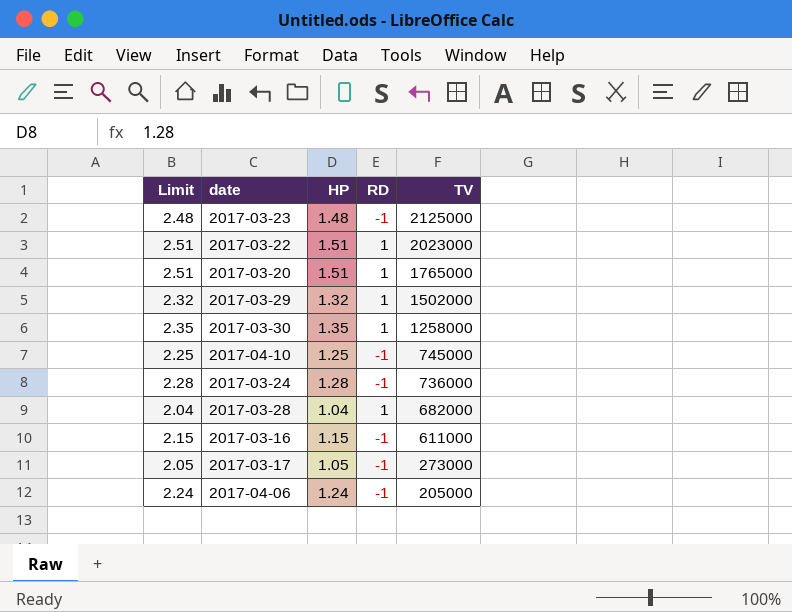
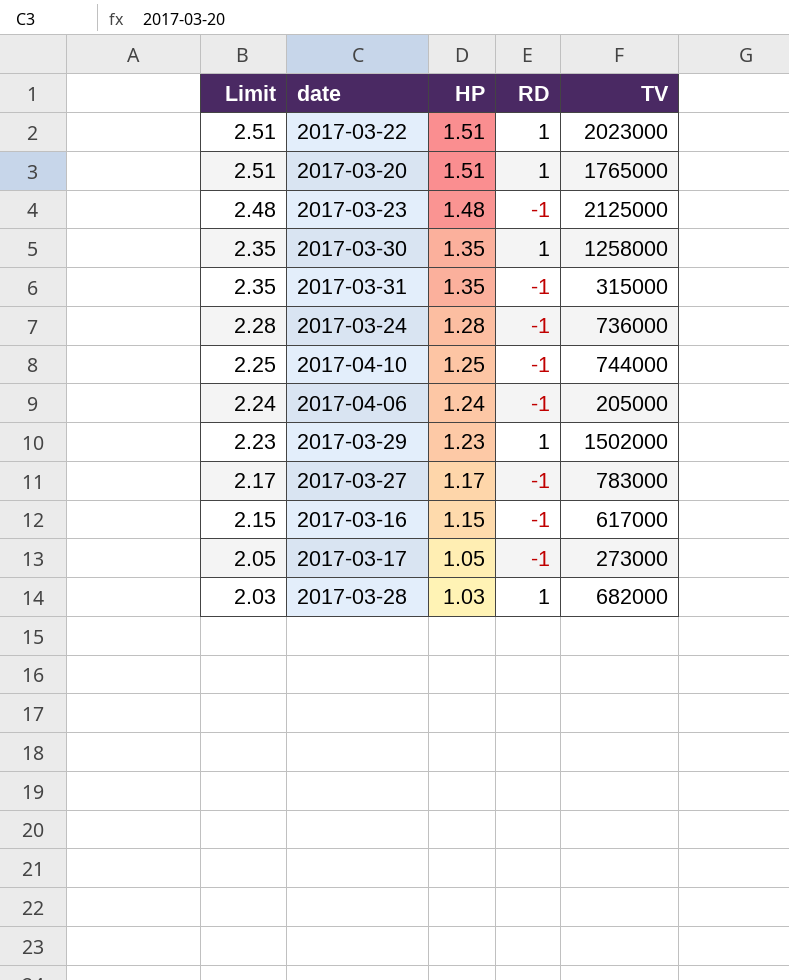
row order: TV descending -> Limit descending
row 2017-03-31: none -> 2.35 | 1.35 | -1 | 315000
2017-04-10 | TV: 745000 -> 744000
2017-03-29 | Limit: 2.32 -> 2.23
2017-03-29 | HP: 1.32 -> 1.23
row 2017-03-27: none -> 2.17 | 1.17 | -1 | 783000
2017-03-16 | TV: 611000 -> 617000
2017-03-28 | Limit: 2.04 -> 2.03
2017-03-28 | HP: 1.04 -> 1.03

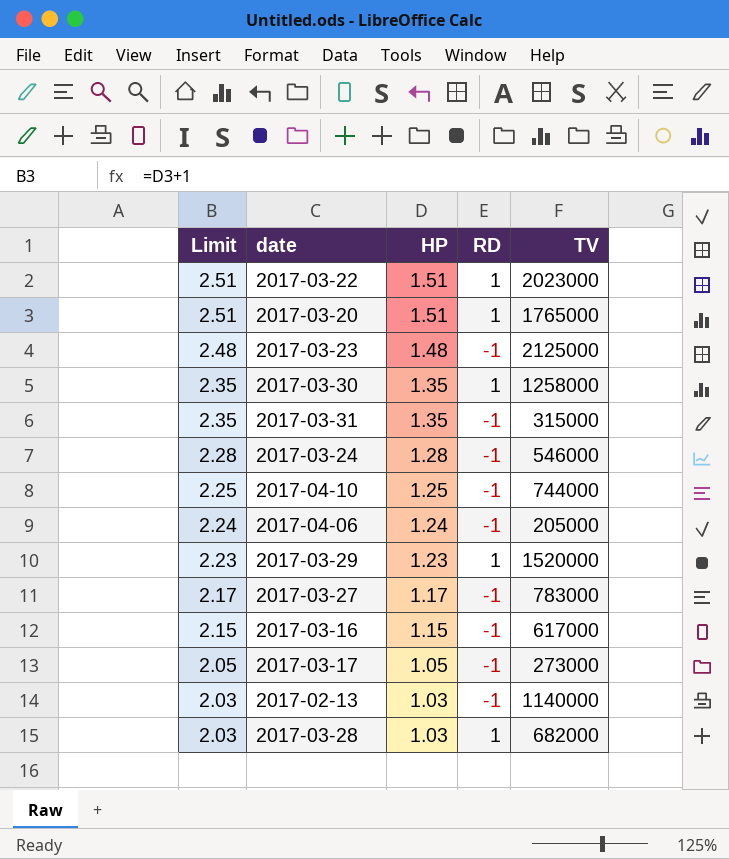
2017-03-24 | TV: 736000 -> 546000
2017-03-29 | TV: 1502000 -> 1520000
row 2017-02-13: none -> 2.03 | 1.03 | -1 | 1140000

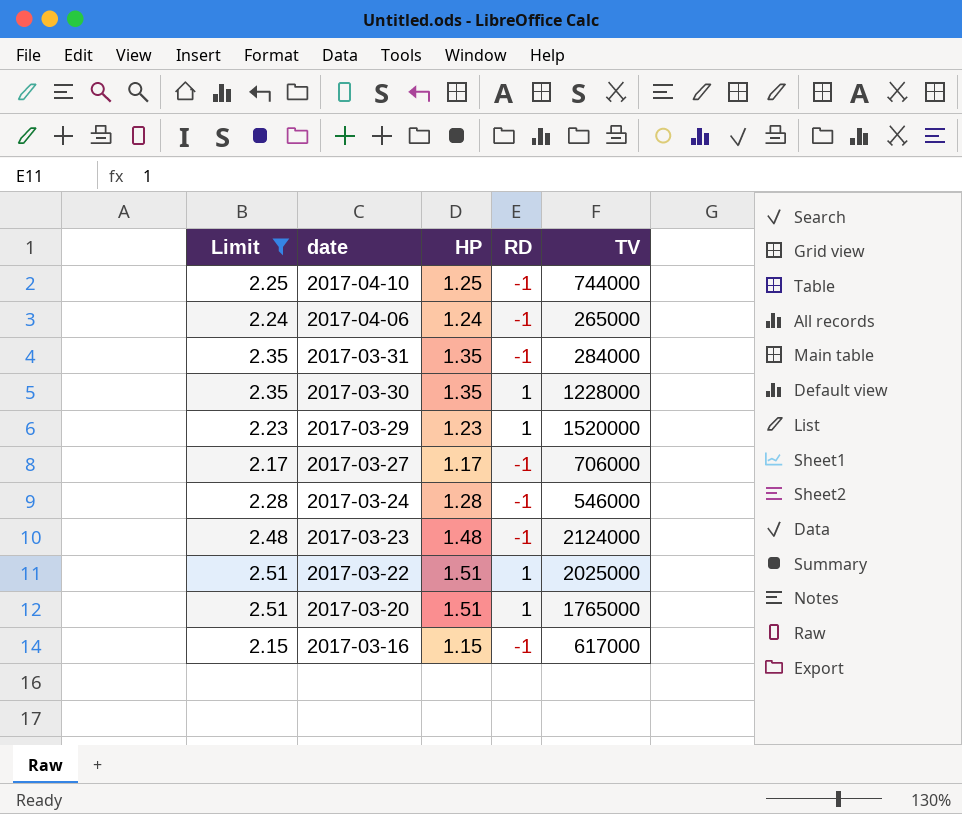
filter: none -> Limit >= 2.15
row order: Limit descending -> date descending
2017-04-06 | TV: 205000 -> 265000
2017-03-31 | TV: 315000 -> 284000
2017-03-30 | TV: 1258000 -> 1228000
2017-03-27 | TV: 783000 -> 706000
2017-03-23 | TV: 2125000 -> 2124000
2017-03-22 | TV: 2023000 -> 2025000

